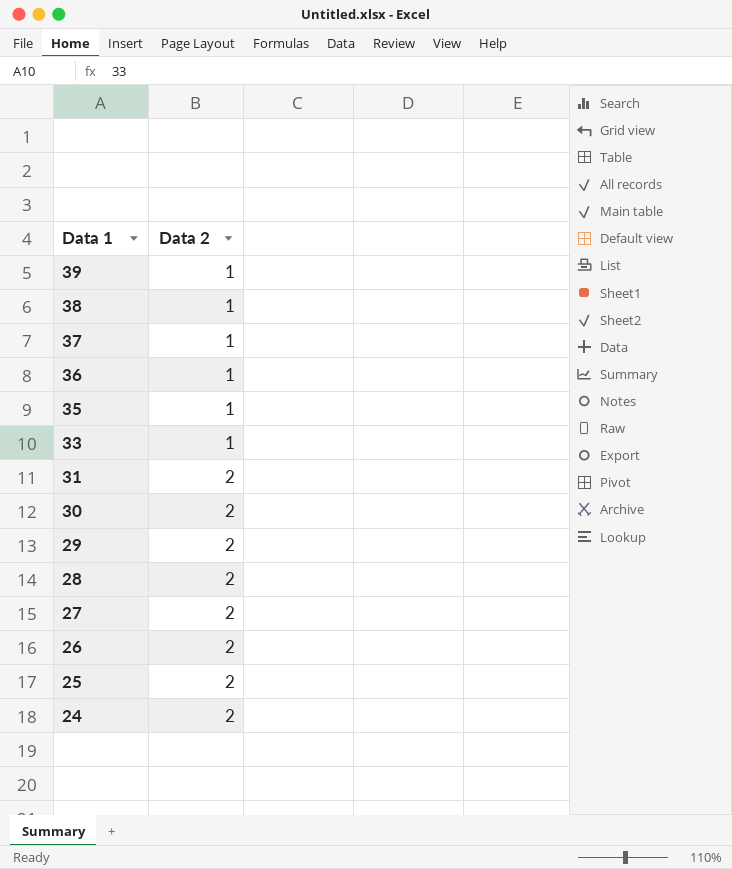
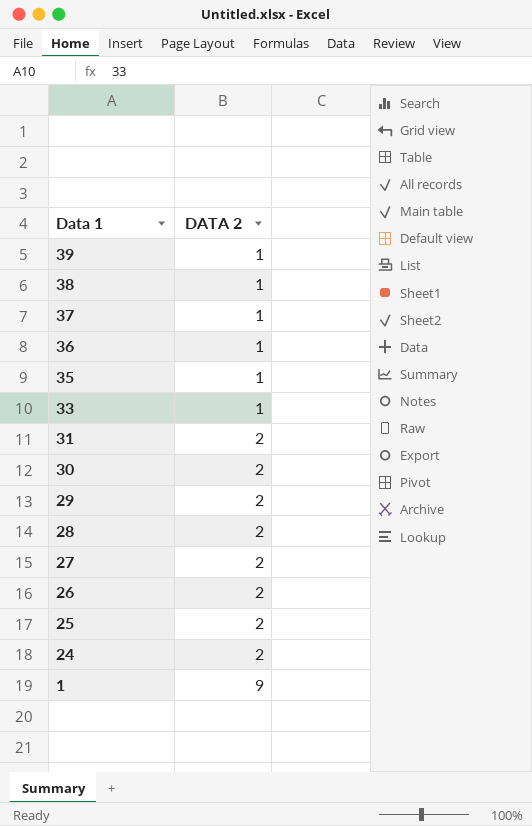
column name: Data 2 -> DATA 2
row 1: none -> 9

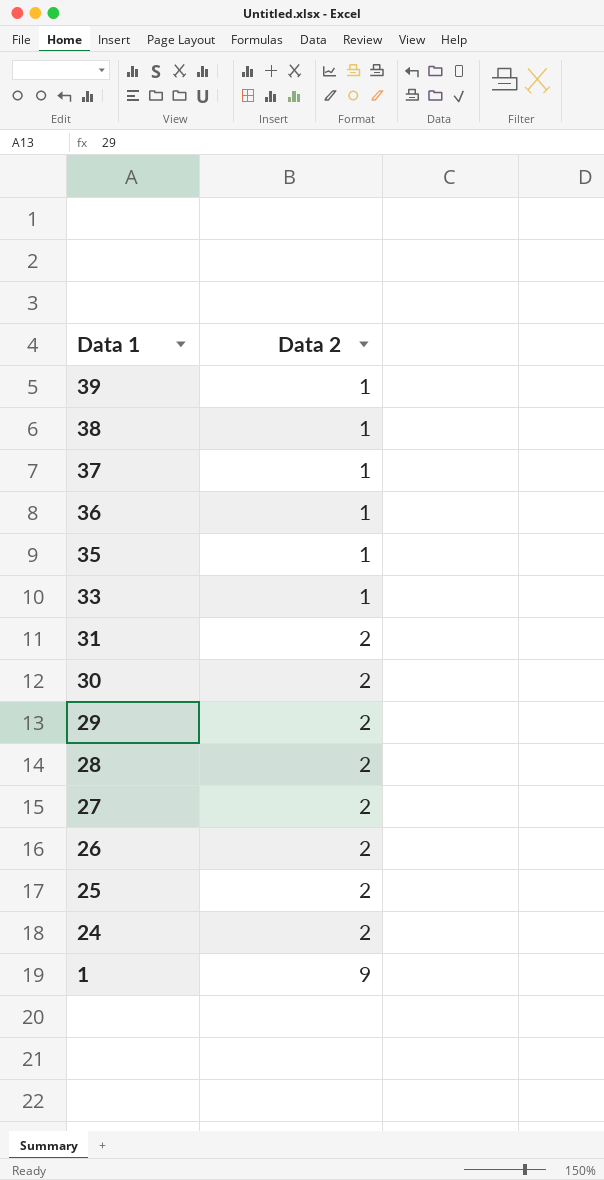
column name: DATA 2 -> Data 2

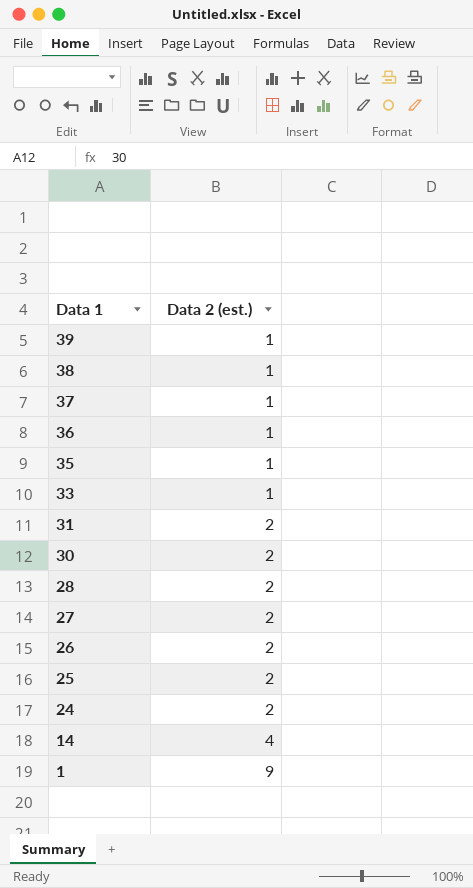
column name: Data 2 -> Data 2 (est.)
row 29: 2 -> none
row 14: none -> 4

